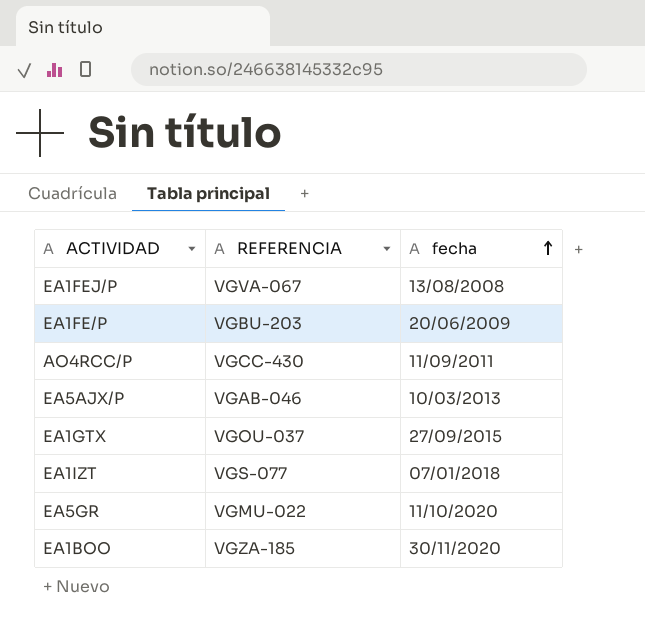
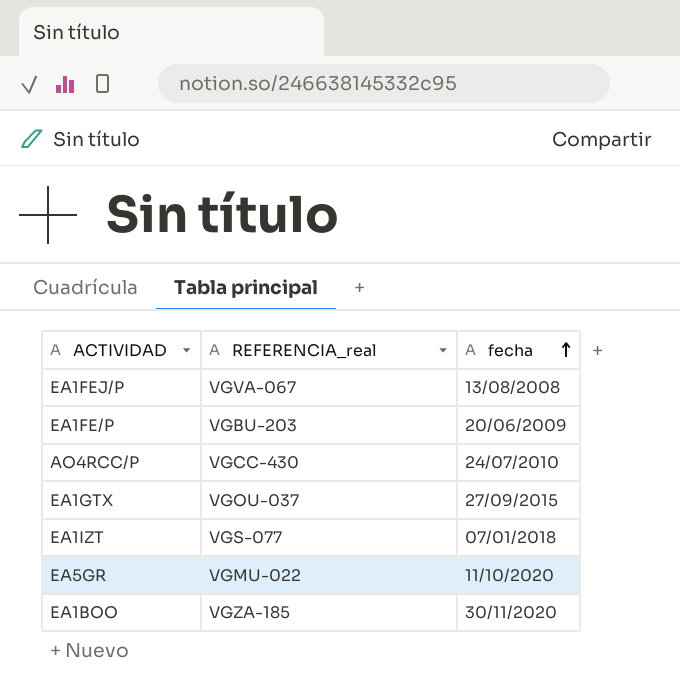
column name: REFERENCIA -> REFERENCIA_real
row EA5AJX/P: VGAB-046 | 10/03/2013 -> none
AO4RCC/P | fecha: 11/09/2011 -> 24/07/2010

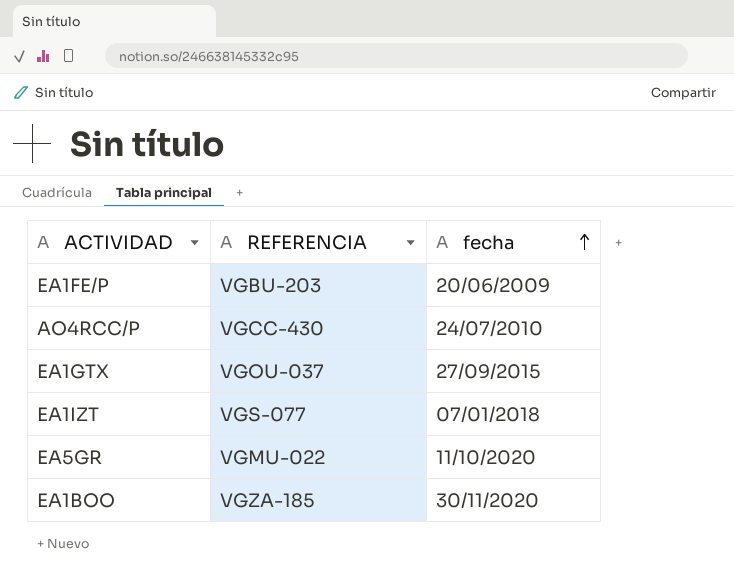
column name: REFERENCIA_real -> REFERENCIA
row EA1FEJ/P: VGVA-067 | 13/08/2008 -> none

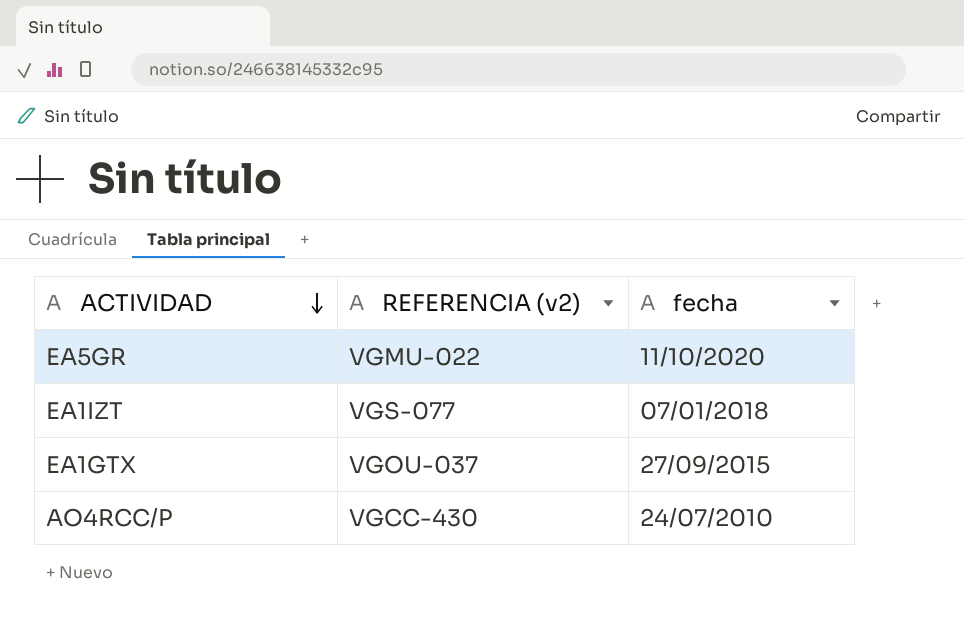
row order: fecha ascending -> ACTIVIDAD descending
column name: REFERENCIA -> REFERENCIA (v2)
row EA1FE/P: VGBU-203 | 20/06/2009 -> none
row EA1BOO: VGZA-185 | 30/11/2020 -> none

